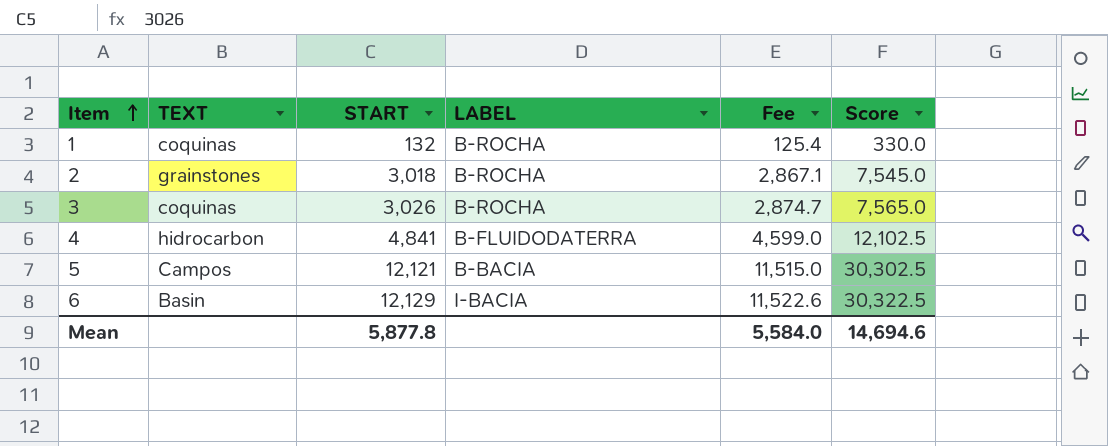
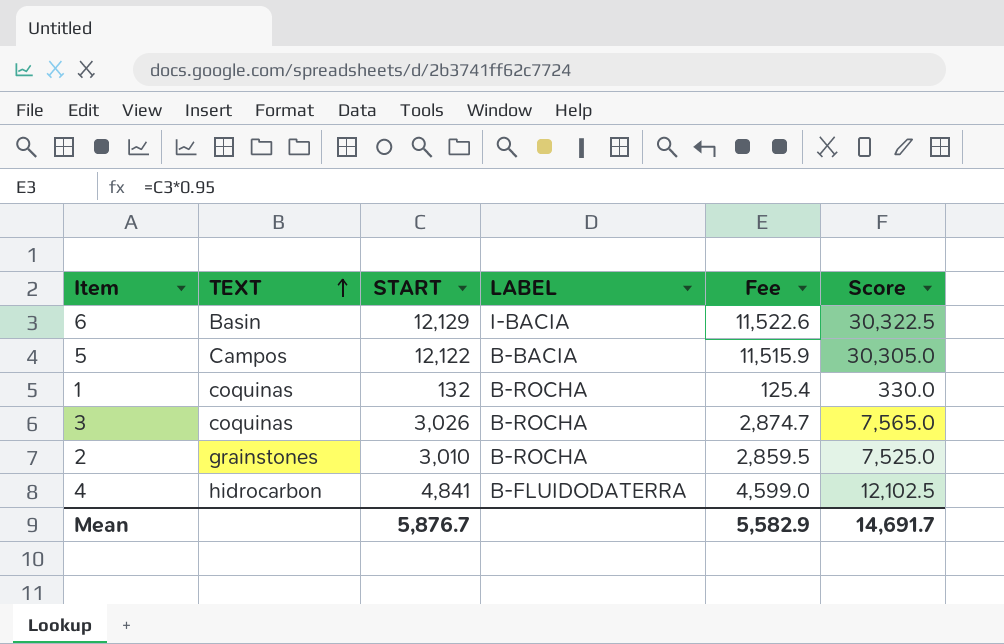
row order: Item ascending -> TEXT ascending
5 | START: 12,121 -> 12,122
5 | Fee: 11,515.0 -> 11,515.9
5 | Score: 30,302.5 -> 30,305.0
2 | START: 3,018 -> 3,010
2 | Fee: 2,867.1 -> 2,859.5
2 | Score: 7,545.0 -> 7,525.0
Mean | START: 5,877.8 -> 5,876.7
Mean | Fee: 5,584.0 -> 5,582.9
Mean | Score: 14,694.6 -> 14,691.7

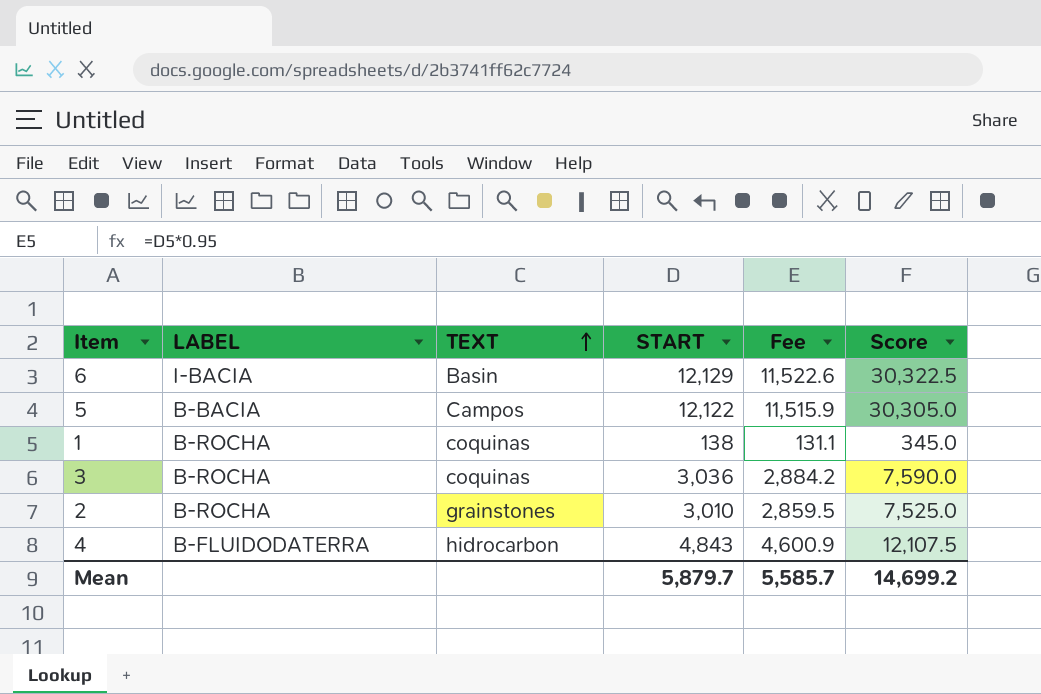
column LABEL | position: 4 -> 2
1 | START: 132 -> 138
1 | Fee: 125.4 -> 131.1
1 | Score: 330.0 -> 345.0
3 | START: 3,026 -> 3,036
3 | Fee: 2,874.7 -> 2,884.2
3 | Score: 7,565.0 -> 7,590.0
4 | START: 4,841 -> 4,843
4 | Fee: 4,599.0 -> 4,600.9
4 | Score: 12,102.5 -> 12,107.5
Mean | START: 5,876.7 -> 5,879.7
Mean | Fee: 5,582.9 -> 5,585.7
Mean | Score: 14,691.7 -> 14,699.2

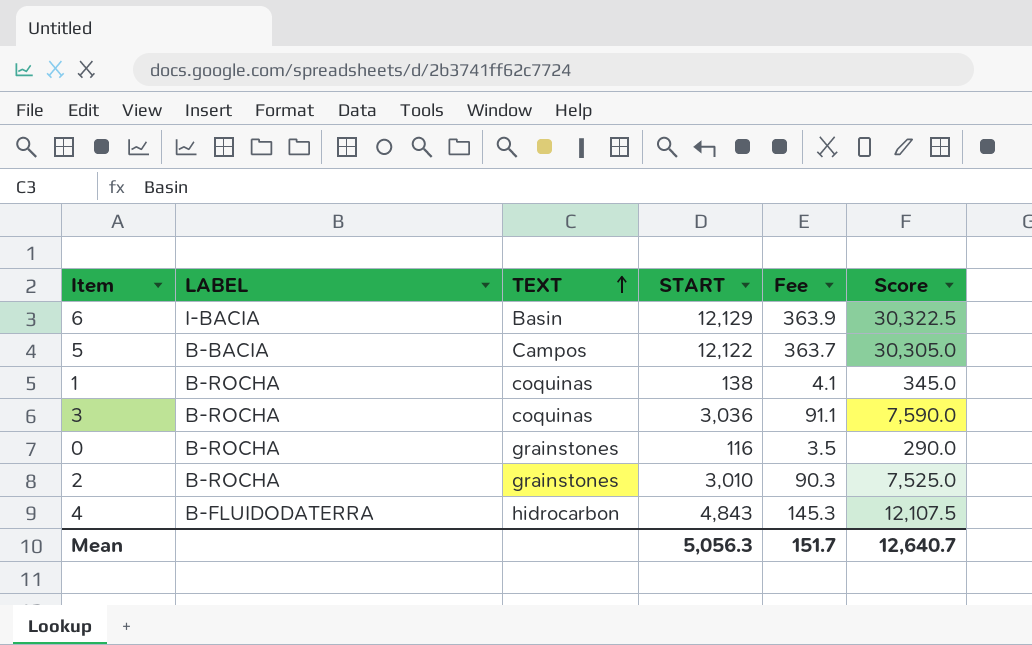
column Fee | formula: [START] * 0.95 -> [START] * 0.03
row 0: none -> B-ROCHA | grainstones | 116 | 3.5 | 290.0
Mean | START: 5,879.7 -> 5,056.3
Mean | Fee: 5,585.7 -> 151.7
Mean | Score: 14,699.2 -> 12,640.7

